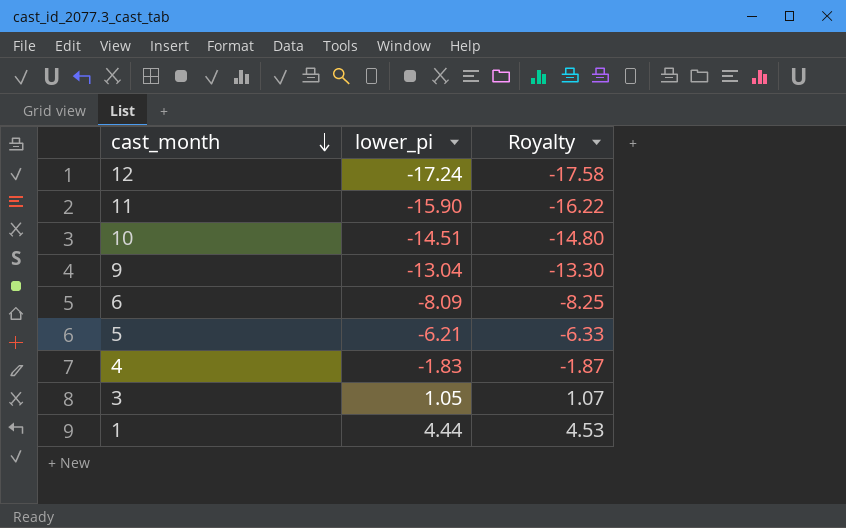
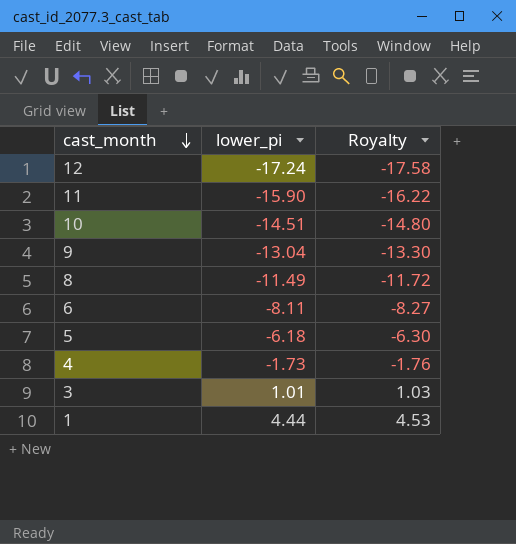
row 8: none -> -11.49 | -11.72
6 | lower_pi: -8.09 -> -8.11
6 | Royalty: -8.25 -> -8.27
5 | lower_pi: -6.21 -> -6.18
5 | Royalty: -6.33 -> -6.30
4 | lower_pi: -1.83 -> -1.73
4 | Royalty: -1.87 -> -1.76
3 | lower_pi: 1.05 -> 1.01
3 | Royalty: 1.07 -> 1.03

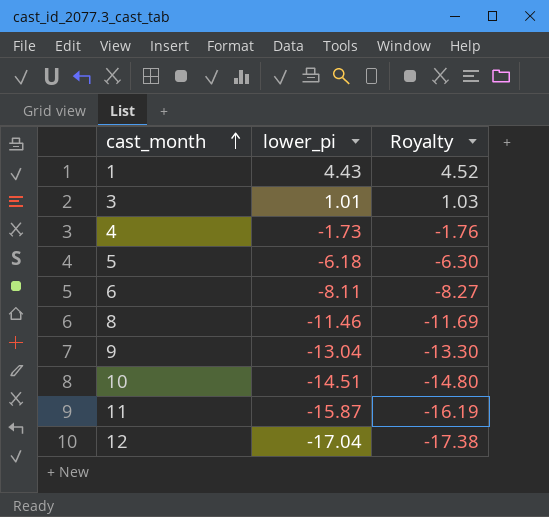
row order: cast_month descending -> cast_month ascending
1 | lower_pi: 4.44 -> 4.43
1 | Royalty: 4.53 -> 4.52
8 | lower_pi: -11.49 -> -11.46
8 | Royalty: -11.72 -> -11.69
11 | lower_pi: -15.90 -> -15.87
11 | Royalty: -16.22 -> -16.19
12 | lower_pi: -17.24 -> -17.04
12 | Royalty: -17.58 -> -17.38

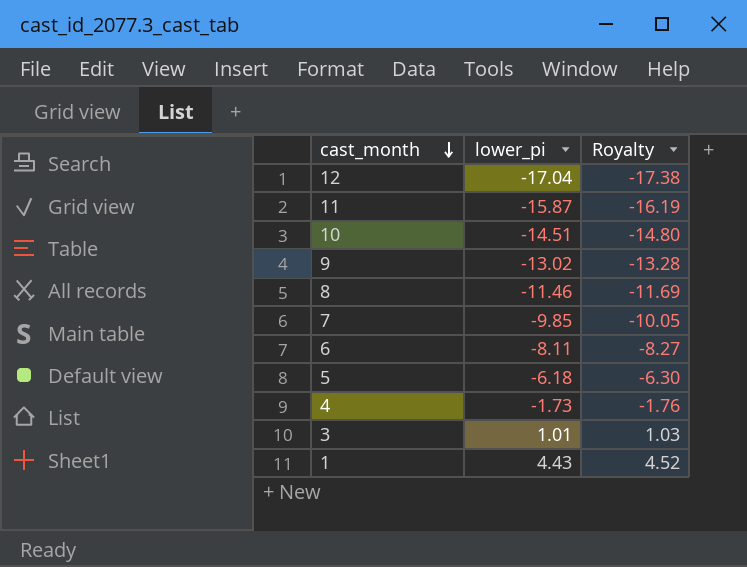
row order: cast_month ascending -> cast_month descending
9 | lower_pi: -13.04 -> -13.02
9 | Royalty: -13.30 -> -13.28
row 7: none -> -9.85 | -10.05

